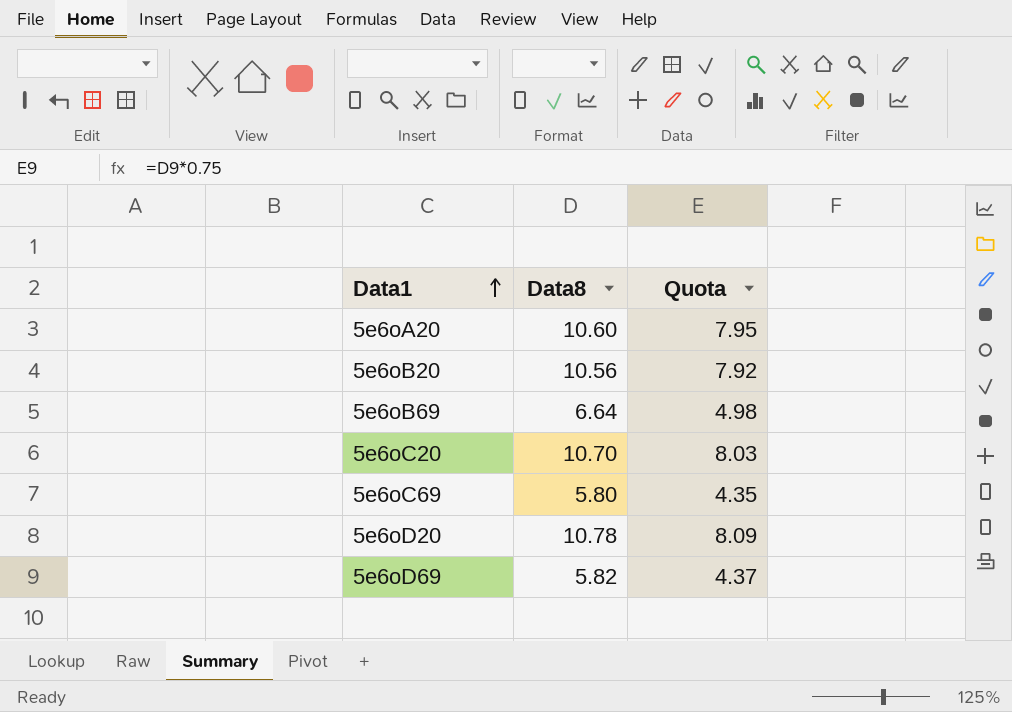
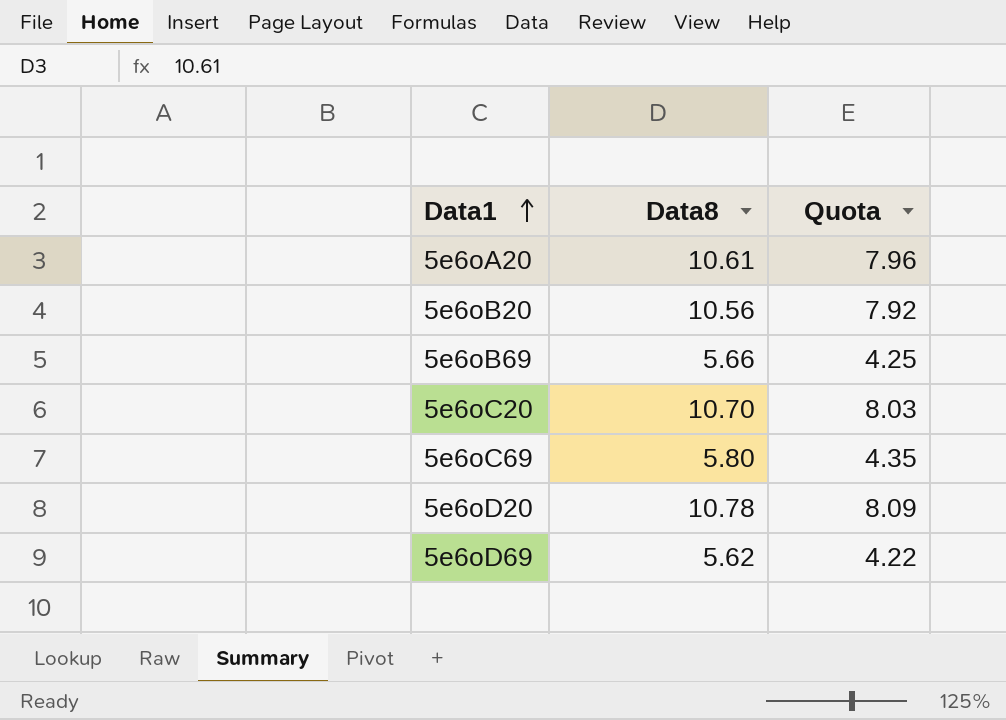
5e6oA20 | Data8: 10.60 -> 10.61
5e6oA20 | Quota: 7.95 -> 7.96
5e6oB69 | Data8: 6.64 -> 5.66
5e6oB69 | Quota: 4.98 -> 4.25
5e6oD69 | Data8: 5.82 -> 5.62
5e6oD69 | Quota: 4.37 -> 4.22

